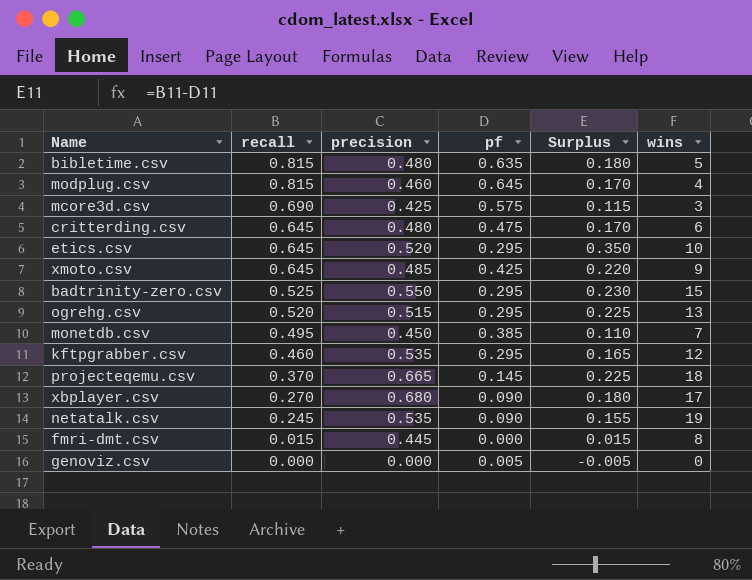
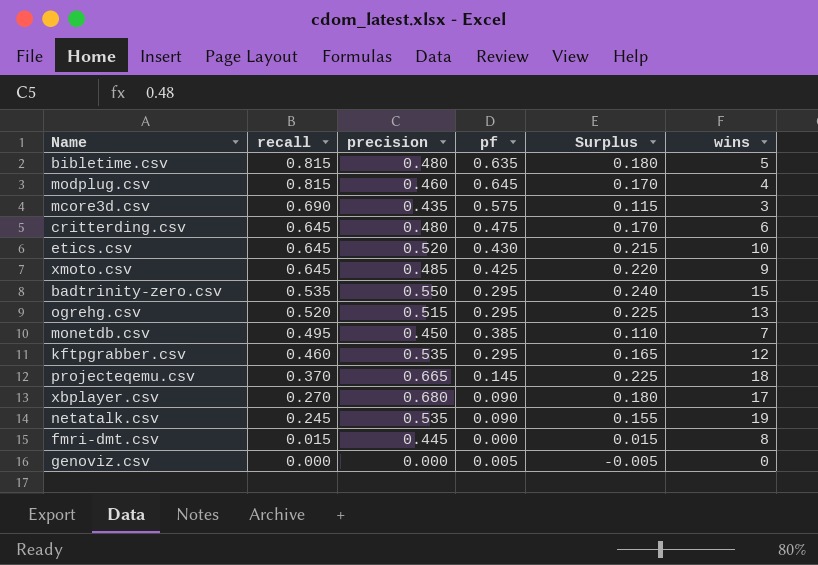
mcore3d.csv | precision: 0.425 -> 0.435
etics.csv | pf: 0.295 -> 0.430
etics.csv | Surplus: 0.350 -> 0.215
badtrinity-zero.csv | recall: 0.525 -> 0.535
badtrinity-zero.csv | Surplus: 0.230 -> 0.240

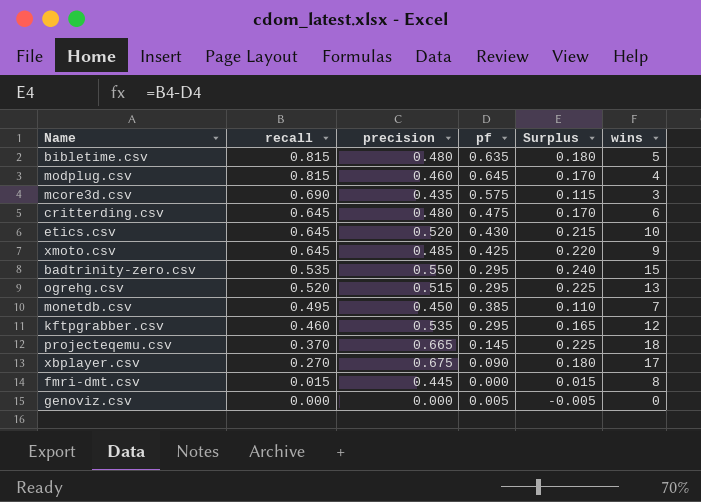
row netatalk.csv: 0.245 | 0.535 | 0.090 | 0.155 | 19 -> none
xbplayer.csv | precision: 0.680 -> 0.675

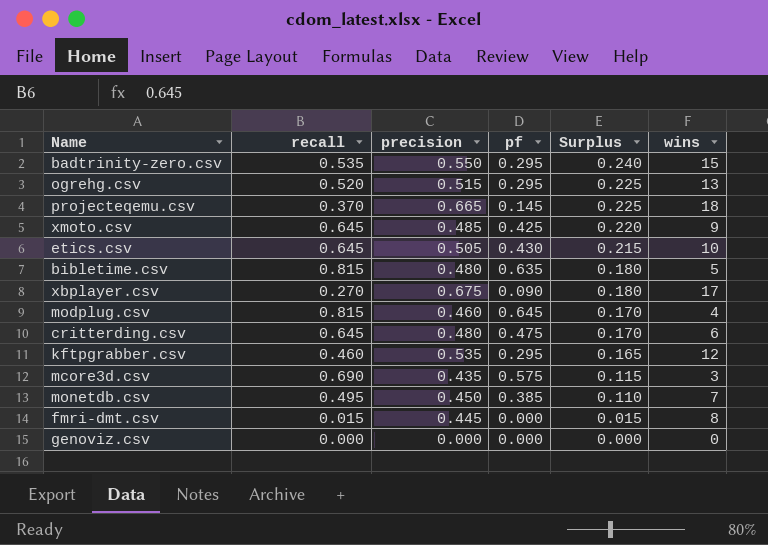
row order: recall descending -> Surplus descending
etics.csv | precision: 0.520 -> 0.505
genoviz.csv | pf: 0.005 -> 0.000
genoviz.csv | Surplus: -0.005 -> 0.000

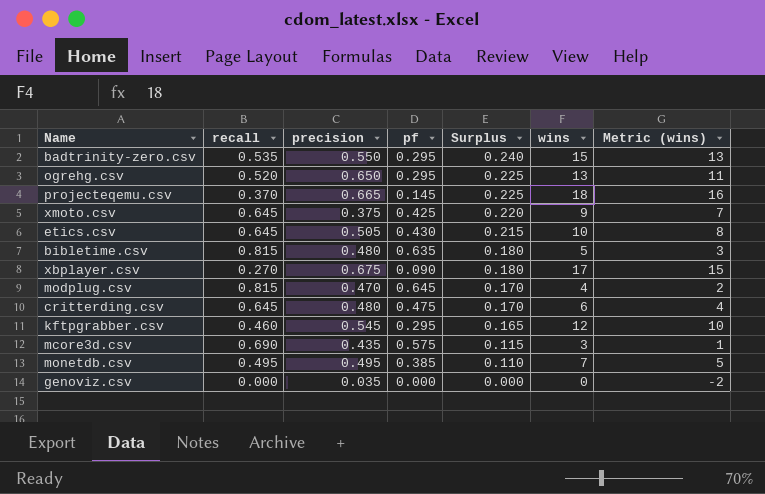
column Metric (wins) | formula: none -> [wins] - 2
row fmri-dmt.csv: 0.015 | 0.445 | 0.000 | 0.015 | 8 -> none
ogrehg.csv | precision: 0.515 -> 0.650
xmoto.csv | precision: 0.485 -> 0.375
modplug.csv | precision: 0.460 -> 0.470
kftpgrabber.csv | precision: 0.535 -> 0.545
monetdb.csv | precision: 0.450 -> 0.495
genoviz.csv | precision: 0.000 -> 0.035

